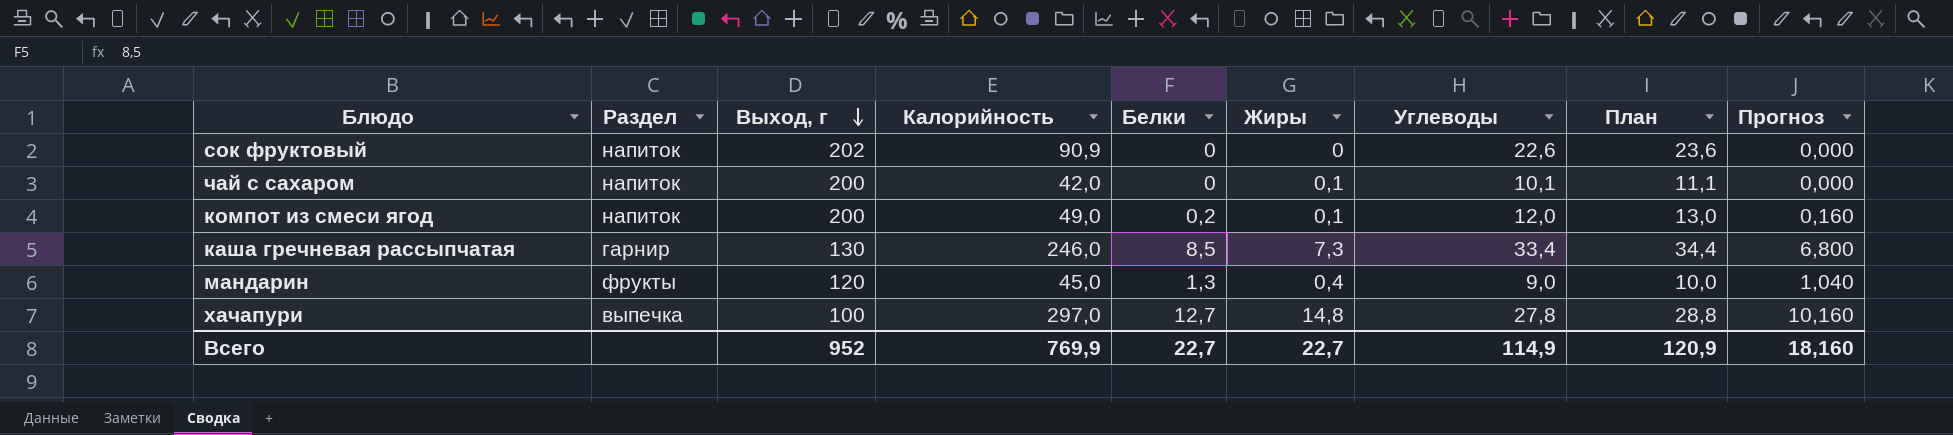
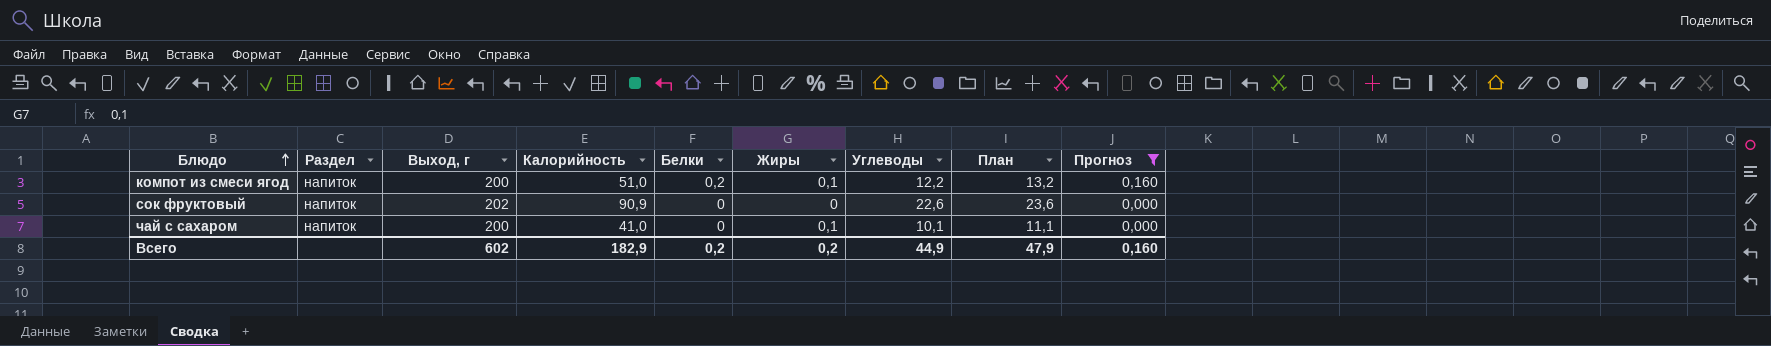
filter: none -> Прогноз <= 0,160
row order: Выход, г descending -> Блюдо ascending
компот из смеси ягод | Калорийность: 49,0 -> 51,0
компот из смеси ягод | Углеводы: 12,0 -> 12,2
компот из смеси ягод | План: 13,0 -> 13,2
чай с сахаром | Калорийность: 42,0 -> 41,0
Всего | Выход, г: 952 -> 602
Всего | Калорийность: 769,9 -> 182,9
Всего | Белки: 22,7 -> 0,2
Всего | Жиры: 22,7 -> 0,2
Всего | Углеводы: 114,9 -> 44,9
Всего | План: 120,9 -> 47,9
Всего | Прогноз: 18,160 -> 0,160

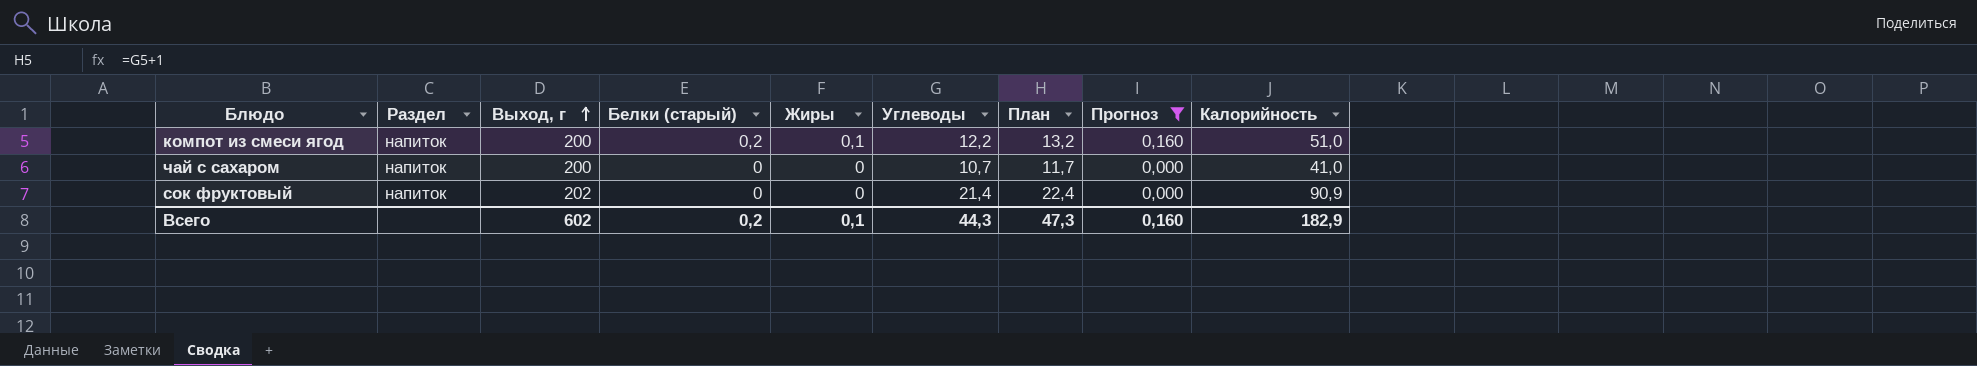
row order: Блюдо ascending -> Выход, г ascending
column name: Белки -> Белки (старый)
column Калорийность | position: 4 -> 9
чай с сахаром | Жиры: 0,1 -> 0
чай с сахаром | Углеводы: 10,1 -> 10,7
чай с сахаром | План: 11,1 -> 11,7
сок фруктовый | Углеводы: 22,6 -> 21,4
сок фруктовый | План: 23,6 -> 22,4
Всего | Жиры: 0,2 -> 0,1
Всего | Углеводы: 44,9 -> 44,3
Всего | План: 47,9 -> 47,3

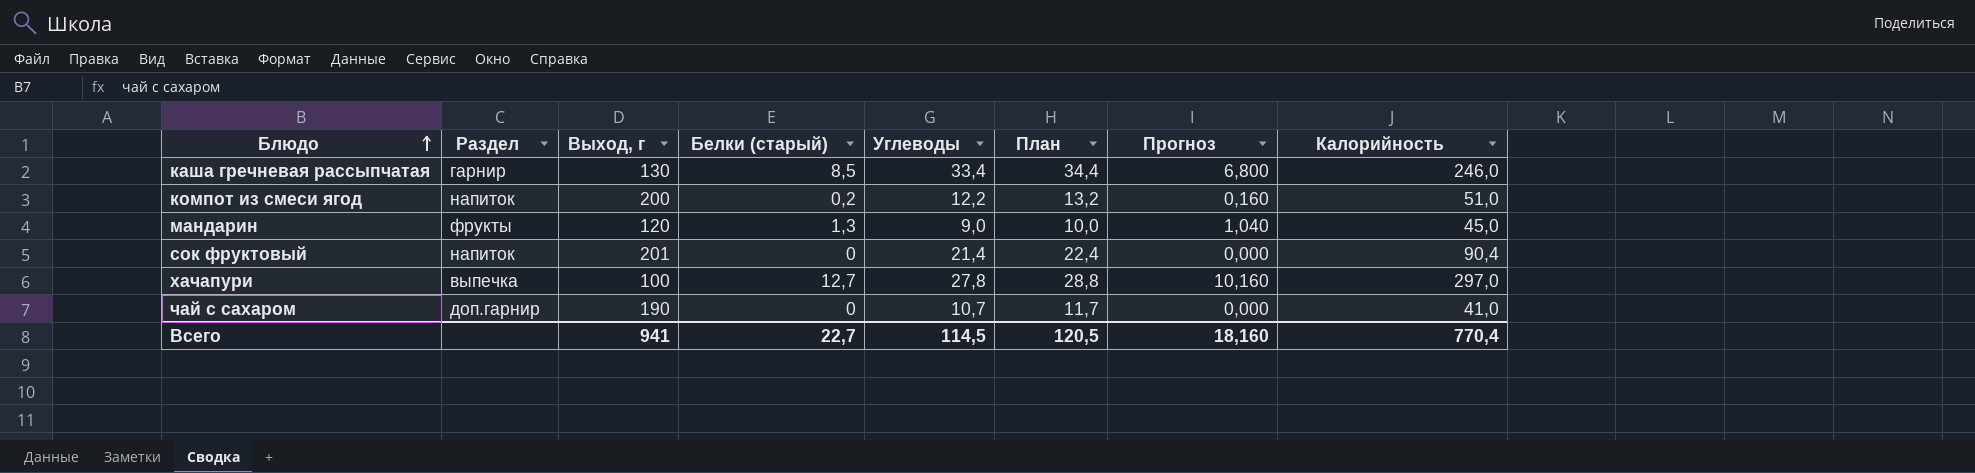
filter: Прогноз <= 0,160 -> none
row order: Выход, г ascending -> Блюдо ascending
column Жиры | position: 5 -> none
сок фруктовый | Выход, г: 202 -> 201
сок фруктовый | Калорийность: 90,9 -> 90,4
чай с сахаром | Раздел: напиток -> доп.гарнир
чай с сахаром | Выход, г: 200 -> 190
Всего | Выход, г: 602 -> 941
Всего | Белки (старый): 0,2 -> 22,7
Всего | Углеводы: 44,3 -> 114,5
Всего | План: 47,3 -> 120,5
Всего | Прогноз: 0,160 -> 18,160
Всего | Калорийность: 182,9 -> 770,4

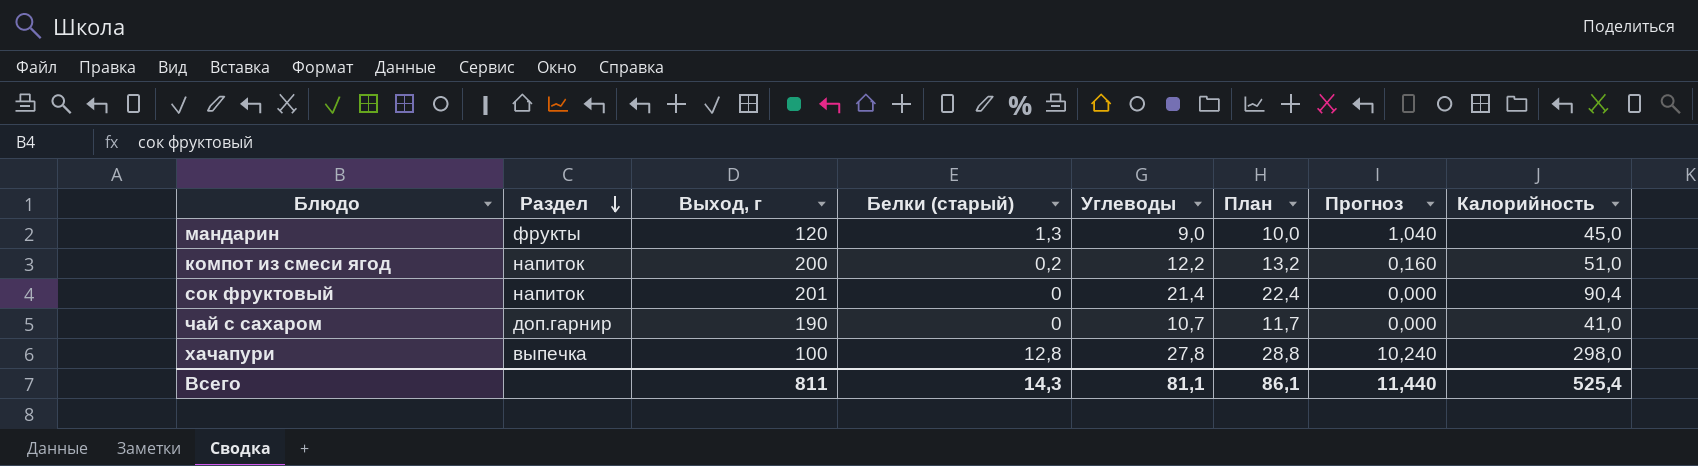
row order: Блюдо ascending -> Раздел descending
row каша гречневая рассыпчатая: гарнир | 130 | 8,5 | 33,4 | 34,4 | 6,800 | 246,0 -> none
хачапури | Белки (старый): 12,7 -> 12,8
хачапури | Прогноз: 10,160 -> 10,240
хачапури | Калорийность: 297,0 -> 298,0
Всего | Выход, г: 941 -> 811
Всего | Белки (старый): 22,7 -> 14,3
Всего | Углеводы: 114,5 -> 81,1
Всего | План: 120,5 -> 86,1
Всего | Прогноз: 18,160 -> 11,440
Всего | Калорийность: 770,4 -> 525,4

